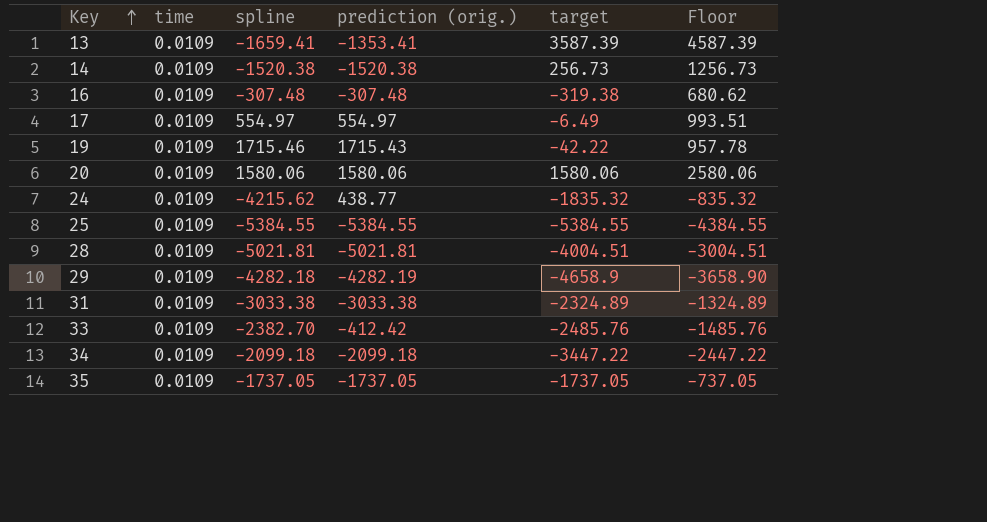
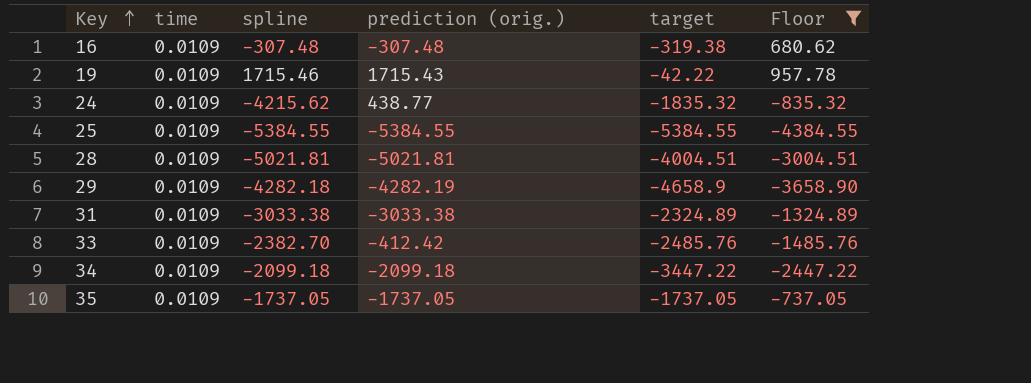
filter: none -> Floor <= 957.78

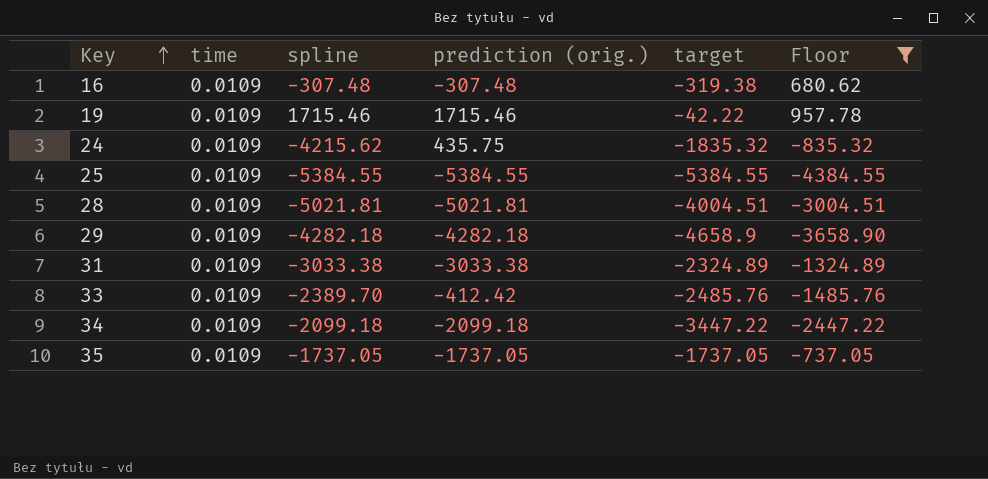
19 | prediction (orig.): 1715.43 -> 1715.46
24 | prediction (orig.): 438.77 -> 435.75
29 | prediction (orig.): -4282.19 -> -4282.18
33 | spline: -2382.70 -> -2389.70

